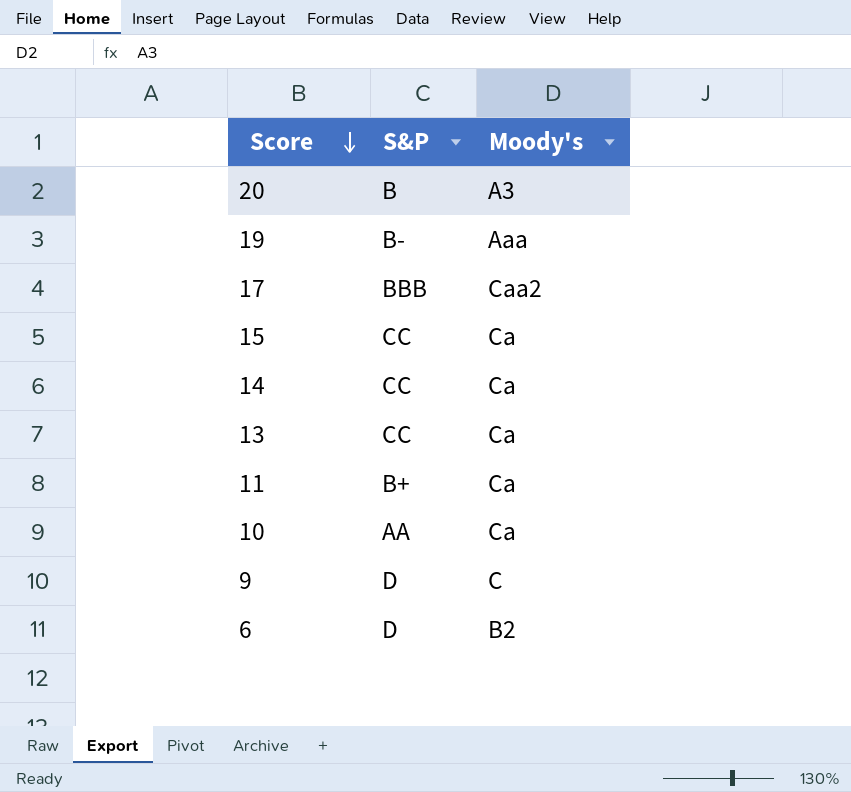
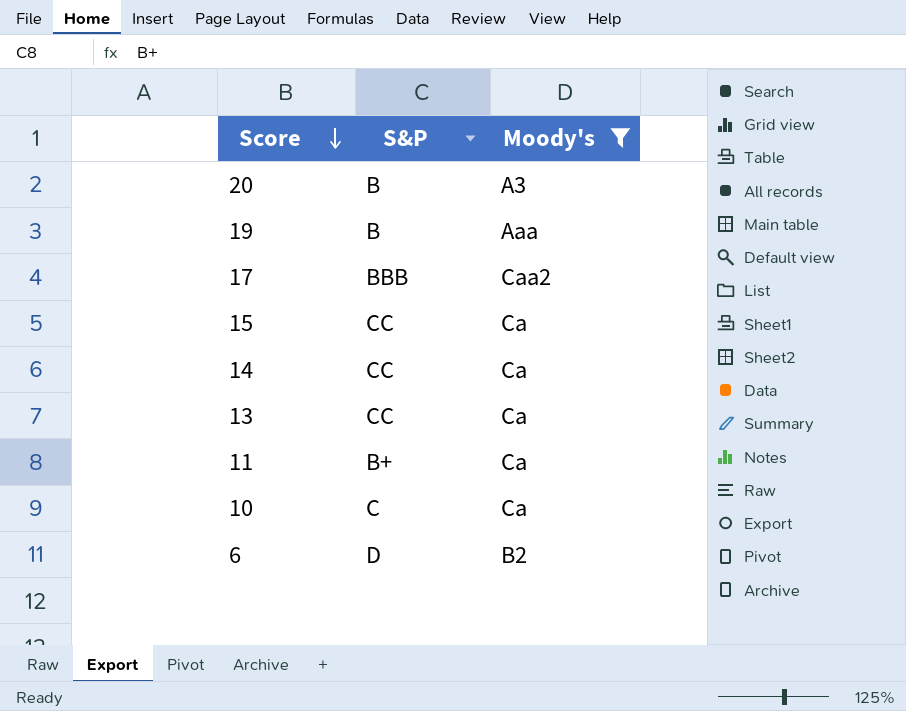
filter: none -> Moody's != C
19 | S&P: B- -> B
10 | S&P: AA -> C

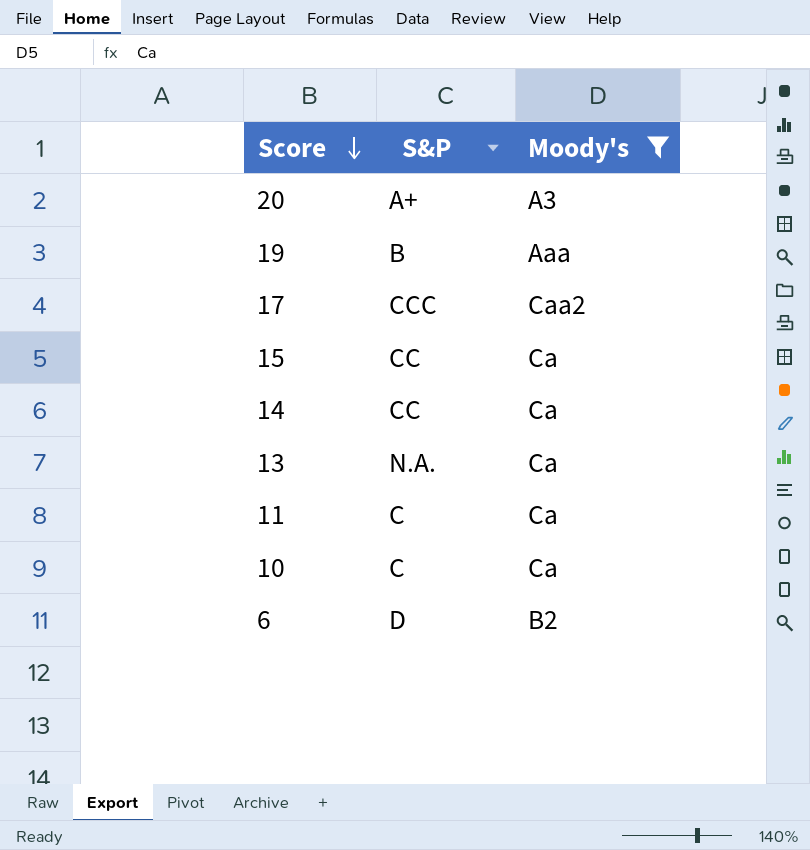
20 | S&P: B -> A+
17 | S&P: BBB -> CCC
13 | S&P: CC -> N.A.
11 | S&P: B+ -> C

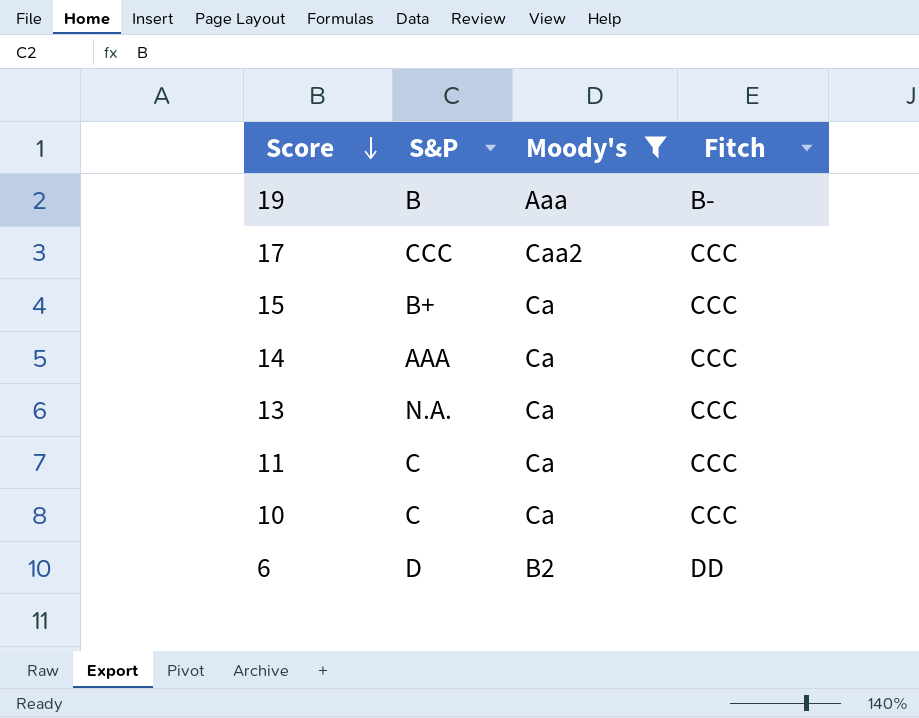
column Fitch | position: none -> 4
row 20: A+ | A3 -> none
15 | S&P: CC -> B+
14 | S&P: CC -> AAA

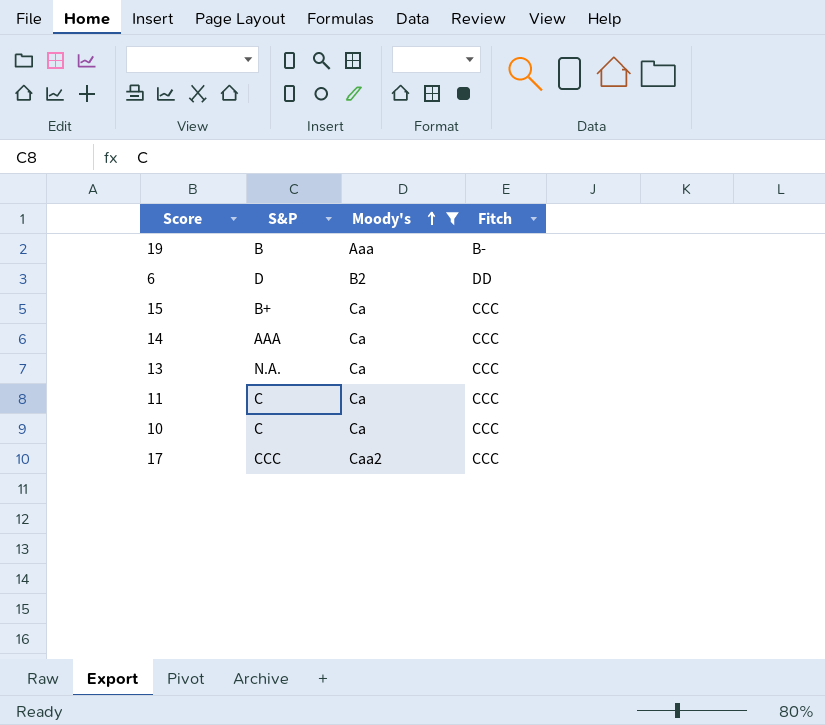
row order: Score descending -> Moody's ascending

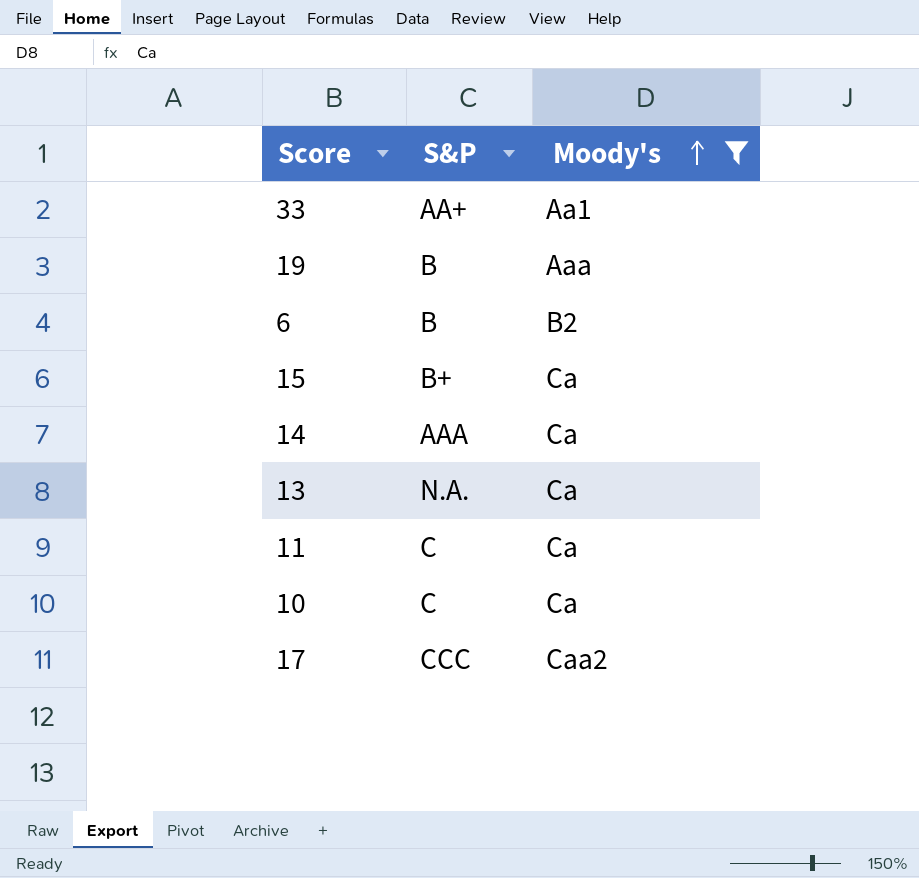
column Fitch | position: 4 -> none
row 33: none -> AA+ | Aa1
6 | S&P: D -> B

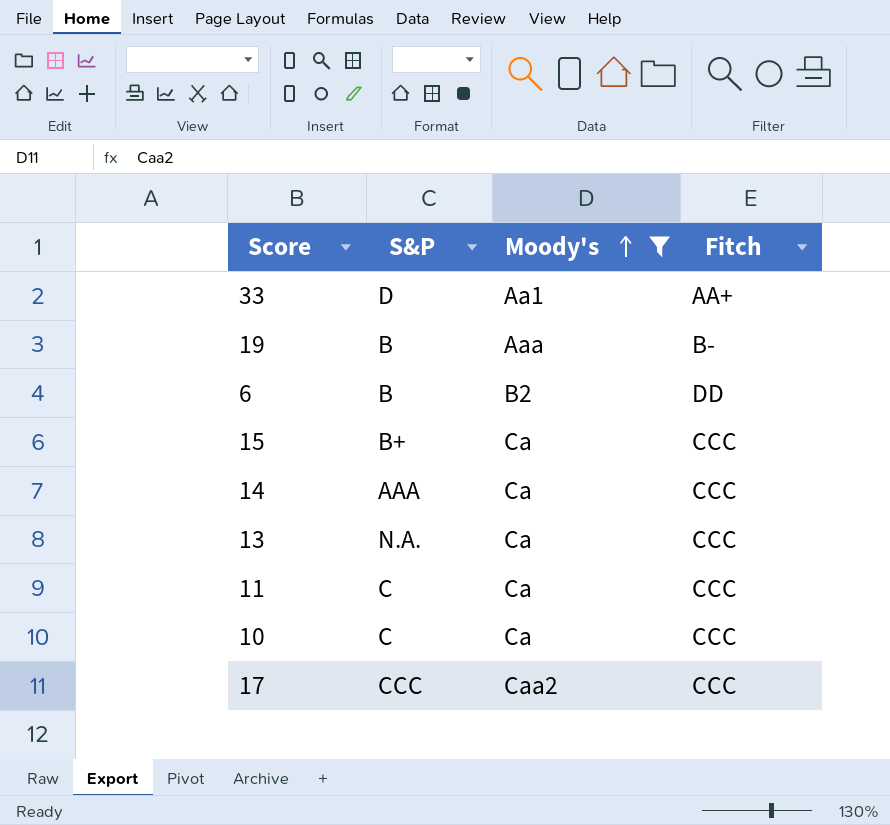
column Fitch | position: none -> 4
33 | S&P: AA+ -> D

